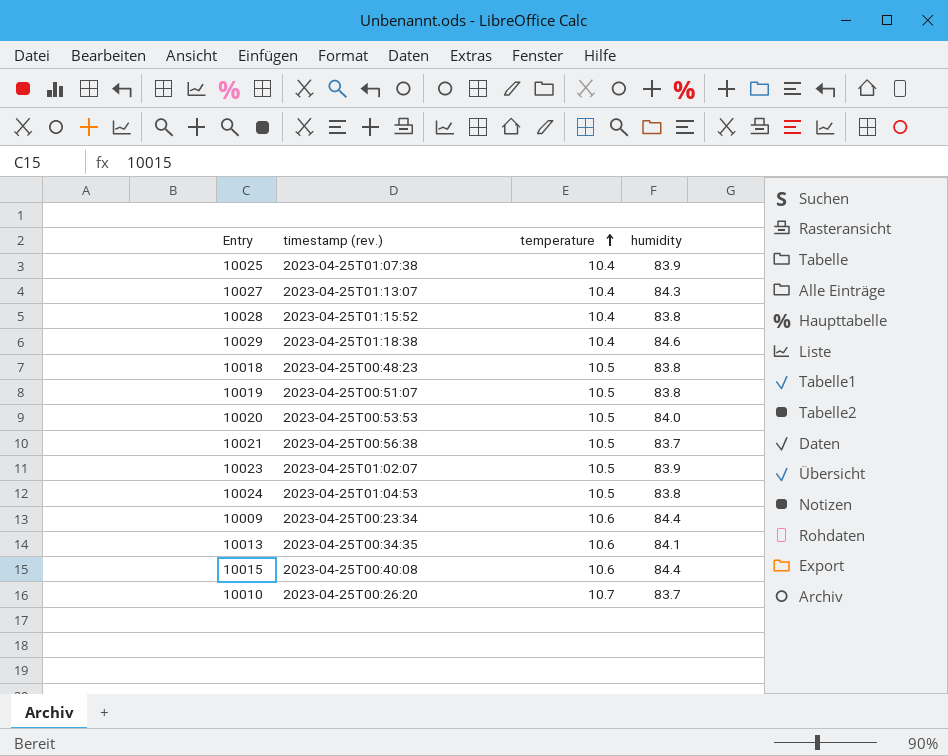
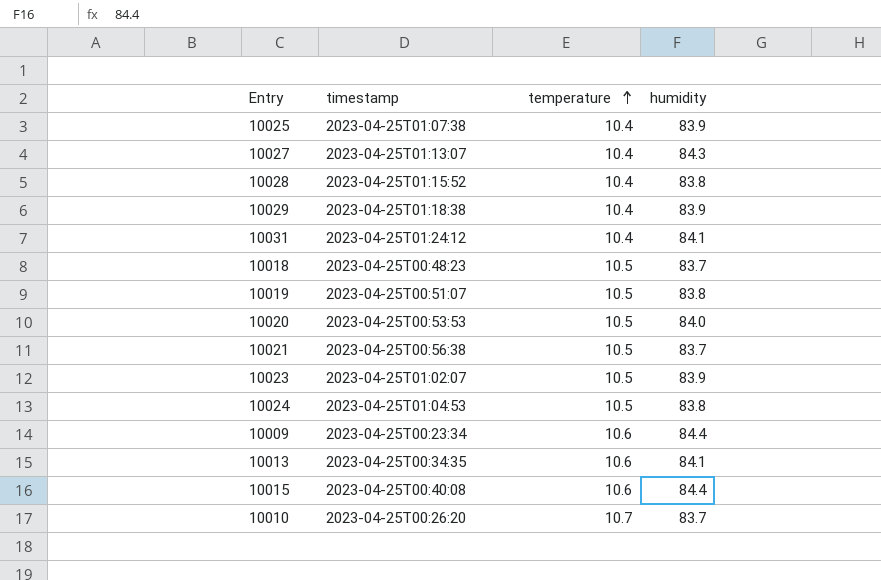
column name: timestamp (rev.) -> timestamp
10029 | humidity: 84.6 -> 83.9
row 10031: none -> 2023-04-25T01:24:12 | 10.4 | 84.1
10018 | humidity: 83.8 -> 83.7

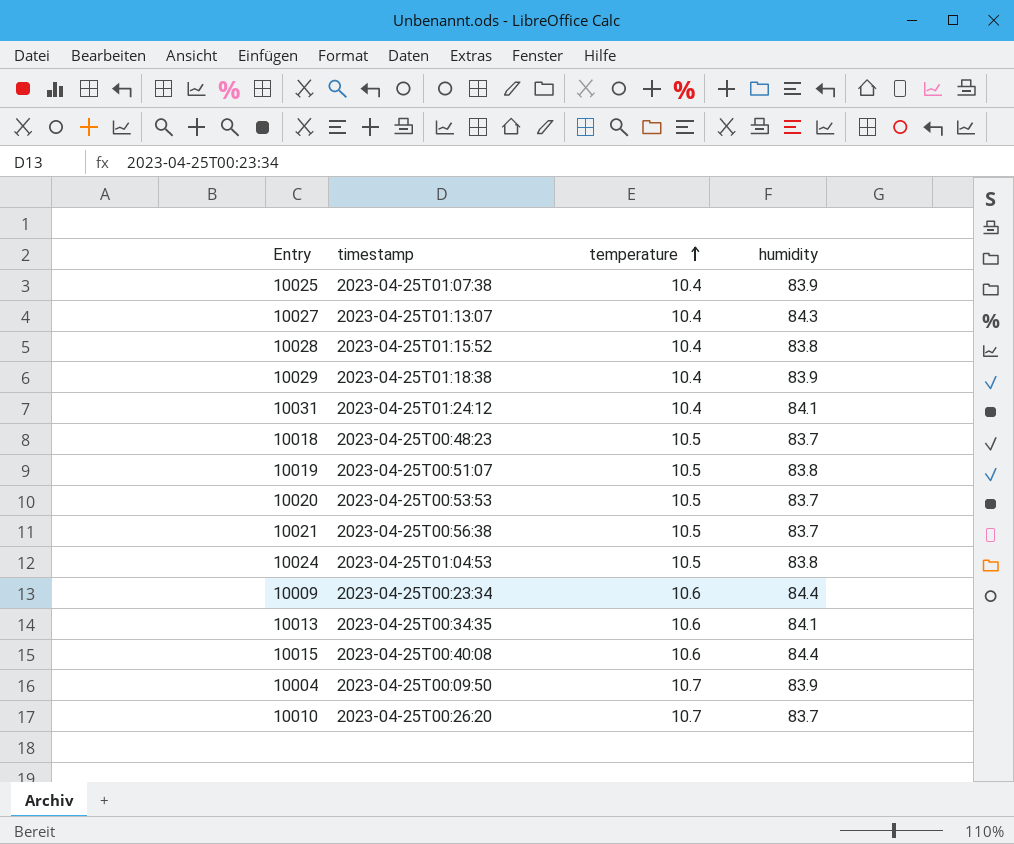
row 10023: 2023-04-25T01:02:07 | 10.5 | 83.9 -> none
10020 | humidity: 84.0 -> 83.7
row 10004: none -> 2023-04-25T00:09:50 | 10.7 | 83.9

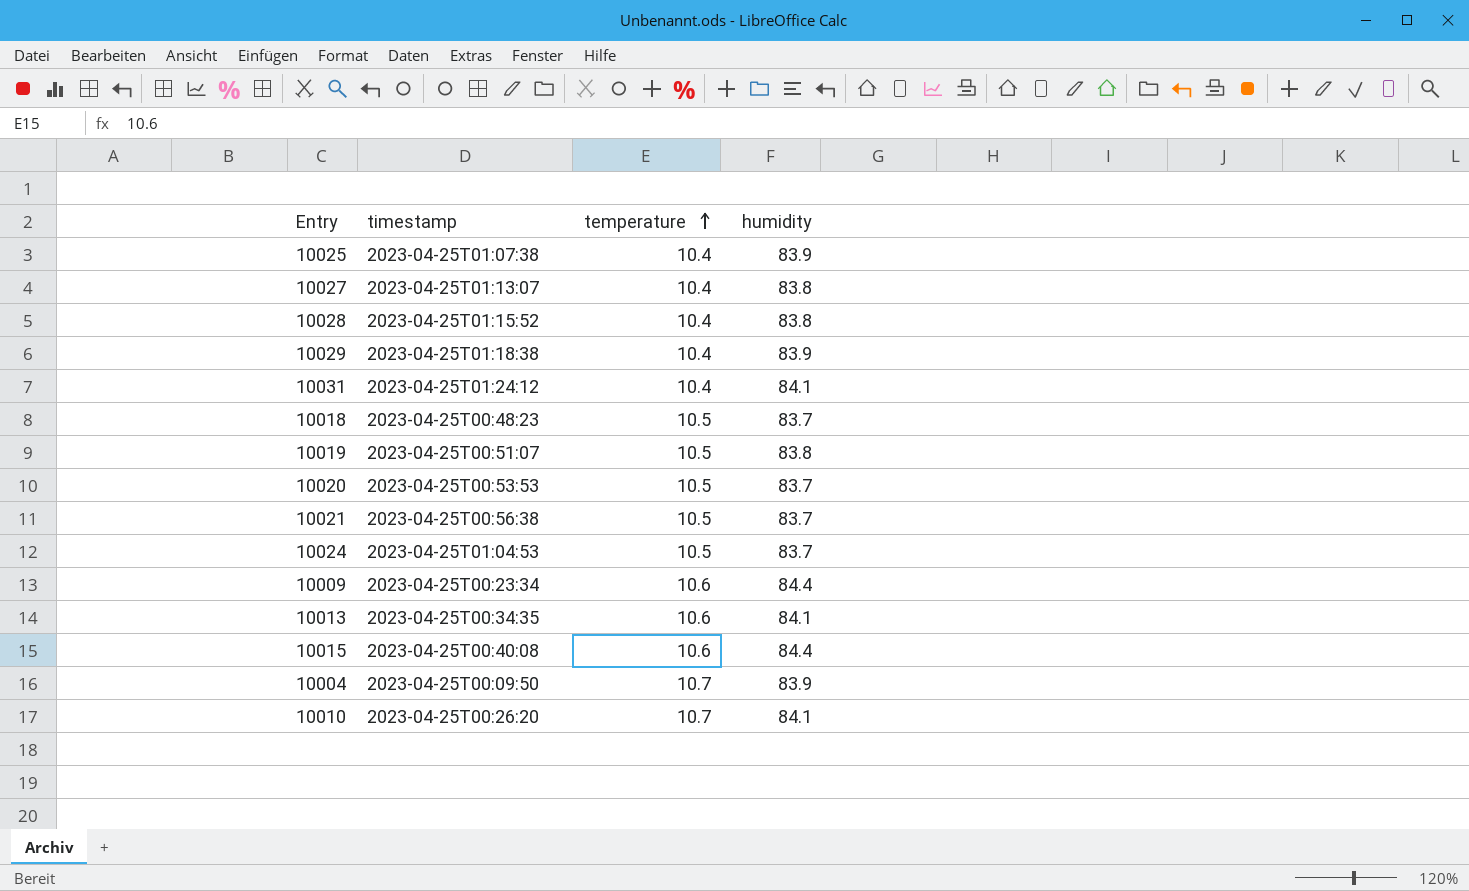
10027 | humidity: 84.3 -> 83.8
10024 | humidity: 83.8 -> 83.7
10010 | humidity: 83.7 -> 84.1

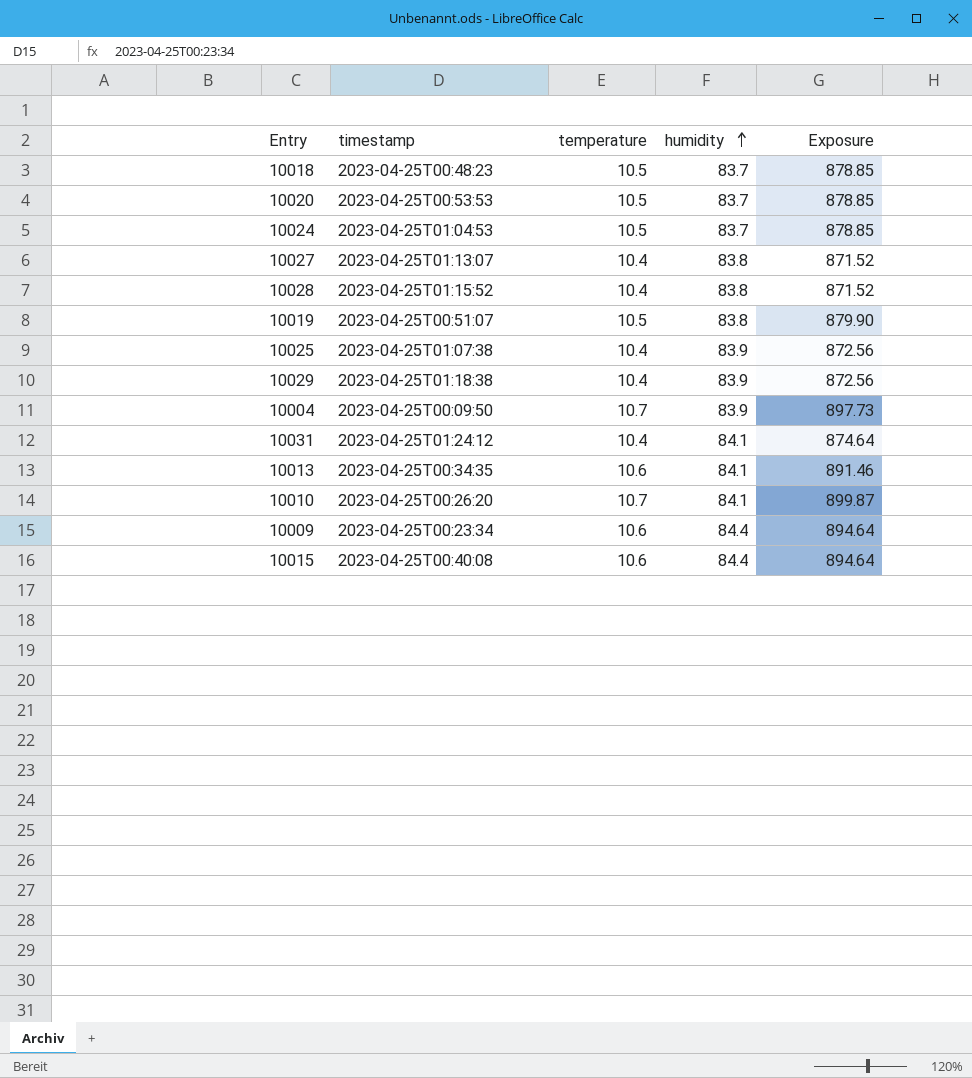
row order: temperature ascending -> humidity ascending
column Exposure | formula: none -> [temperature] * [humidity]
row 10021: 2023-04-25T00:56:38 | 10.5 | 83.7 -> none

